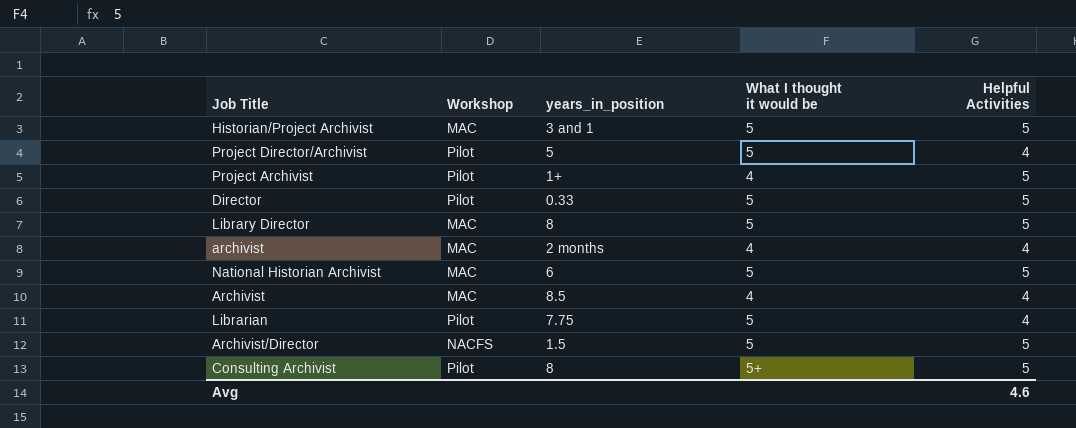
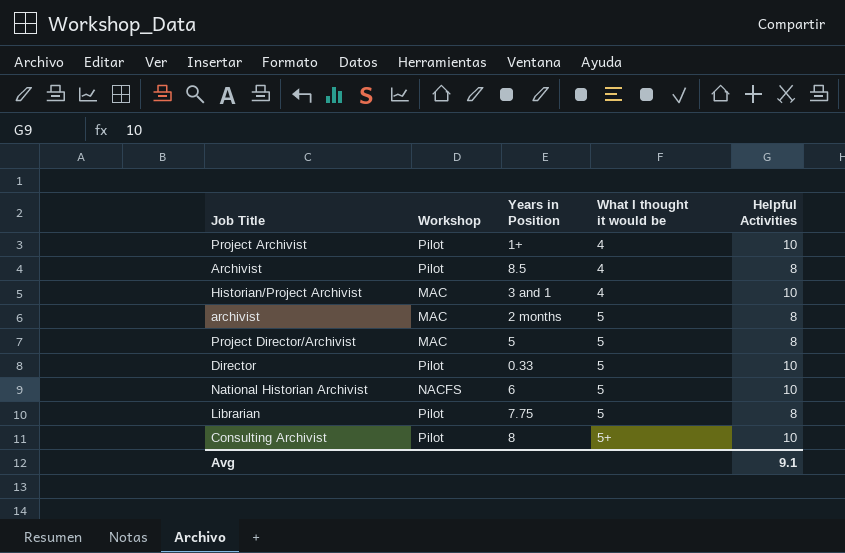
row order: none -> What I thought it would be ascending
column name: years_in_position -> Years in Position
row Library Director: MAC | 8 | 5 | 5 -> none
row Archivist/Director: NACFS | 1.5 | 5 | 5 -> none
Project Archivist | Helpful Activities: 5 -> 10
Archivist | Workshop: MAC -> Pilot
Archivist | Helpful Activities: 4 -> 8
Historian/Project Archivist | What I thought it would be: 5 -> 4
Historian/Project Archivist | Helpful Activities: 5 -> 10
archivist | What I thought it would be: 4 -> 5
archivist | Helpful Activities: 4 -> 8
Project Director/Archivist | Workshop: Pilot -> MAC
Project Director/Archivist | Helpful Activities: 4 -> 8
Director | Helpful Activities: 5 -> 10
National Historian Archivist | Workshop: MAC -> NACFS
National Historian Archivist | Helpful Activities: 5 -> 10
Librarian | Helpful Activities: 4 -> 8
Consulting Archivist | Helpful Activities: 5 -> 10
Avg | Helpful Activities: 4.6 -> 9.1

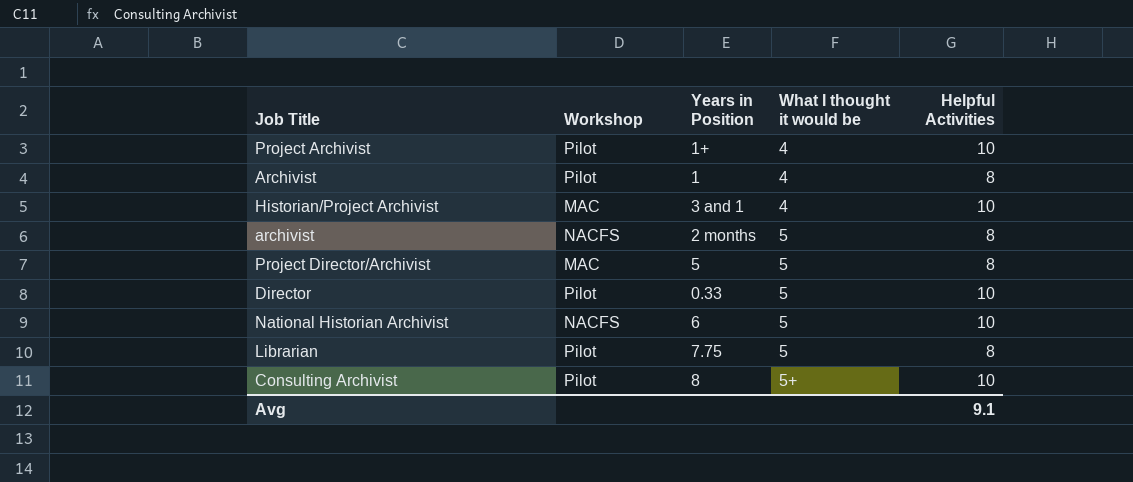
Archivist | Years in Position: 8.5 -> 1
archivist | Workshop: MAC -> NACFS

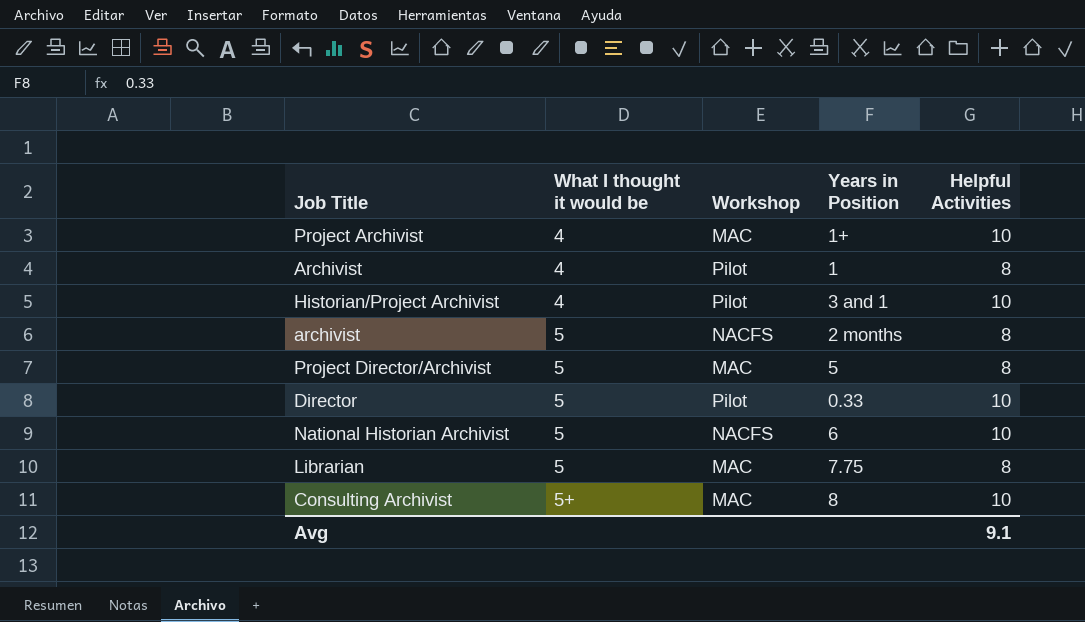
column What I thought it would be | position: 4 -> 2
Project Archivist | Workshop: Pilot -> MAC
Historian/Project Archivist | Workshop: MAC -> Pilot
Librarian | Workshop: Pilot -> MAC
Consulting Archivist | Workshop: Pilot -> MAC

